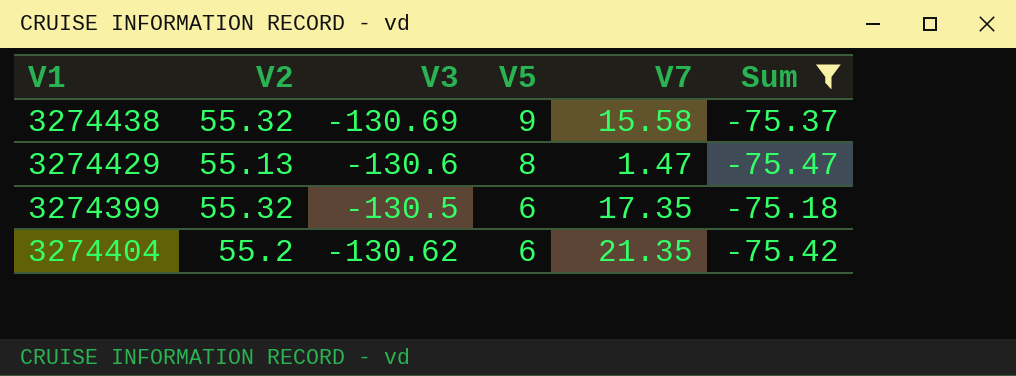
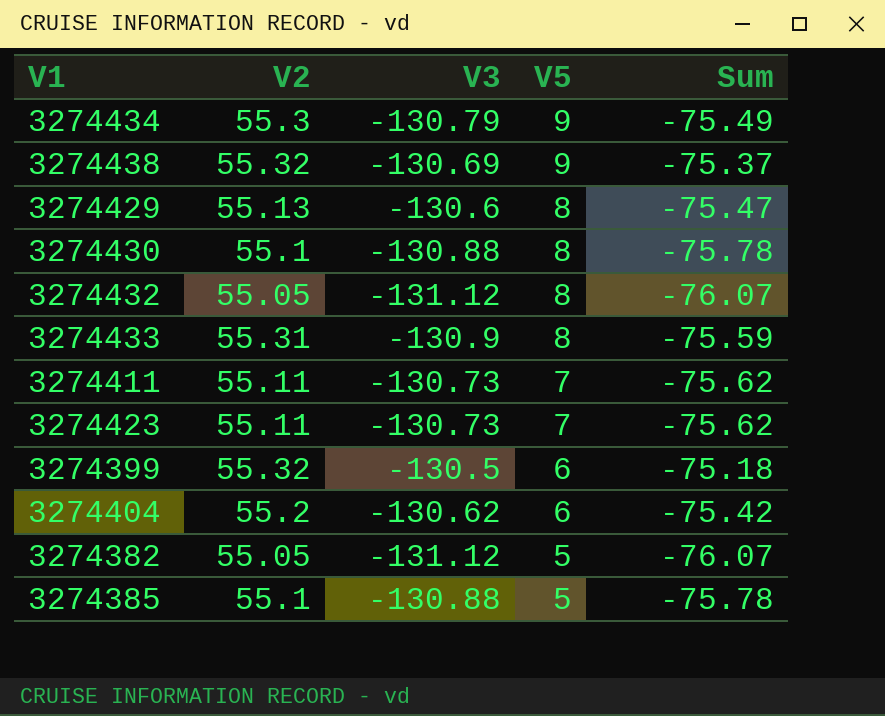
filter: Sum >= -75.47 -> none
column V7 | position: 5 -> none

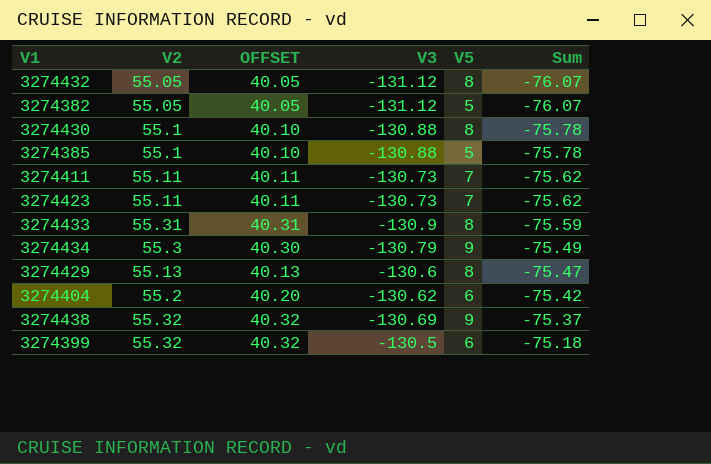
row order: V5 descending -> Sum ascending
column OFFSET | formula: none -> [V2] - 15

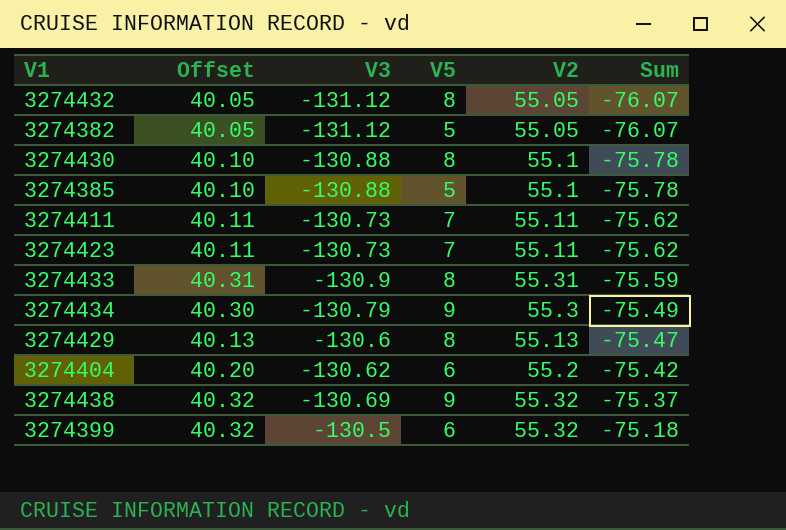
column name: OFFSET -> Offset
column V2 | position: 2 -> 5

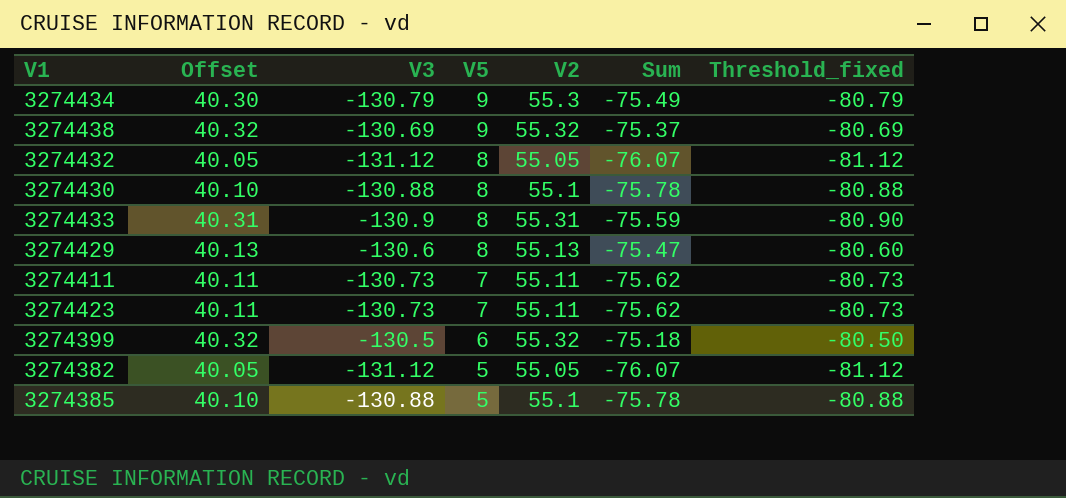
row order: Sum ascending -> V5 descending
column Threshold_fixed | formula: none -> [V3] + 50
row 3274404: 40.20 | -130.62 | 6 | 55.2 | -75.42 -> none

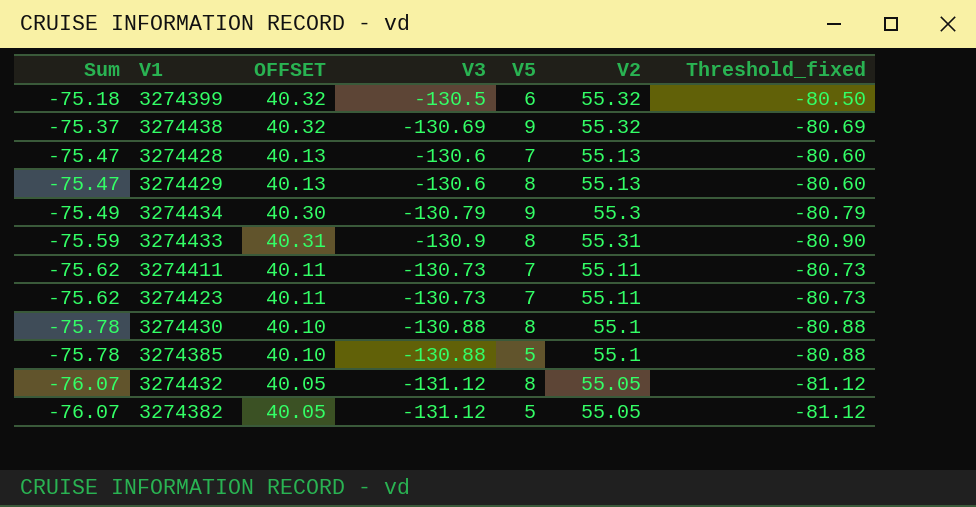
row order: V5 descending -> Sum descending
column Sum | position: 6 -> 1
column name: Offset -> OFFSET
row 3274428: none -> -75.47 | 40.13 | -130.6 | 7 | 55.13 | -80.60

